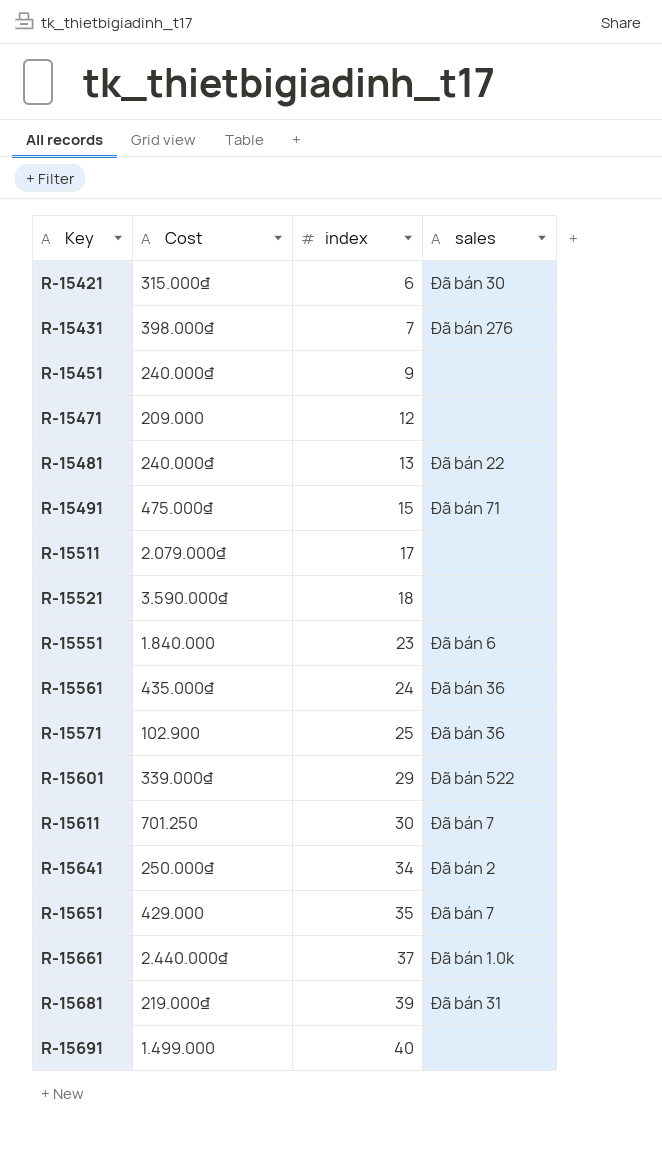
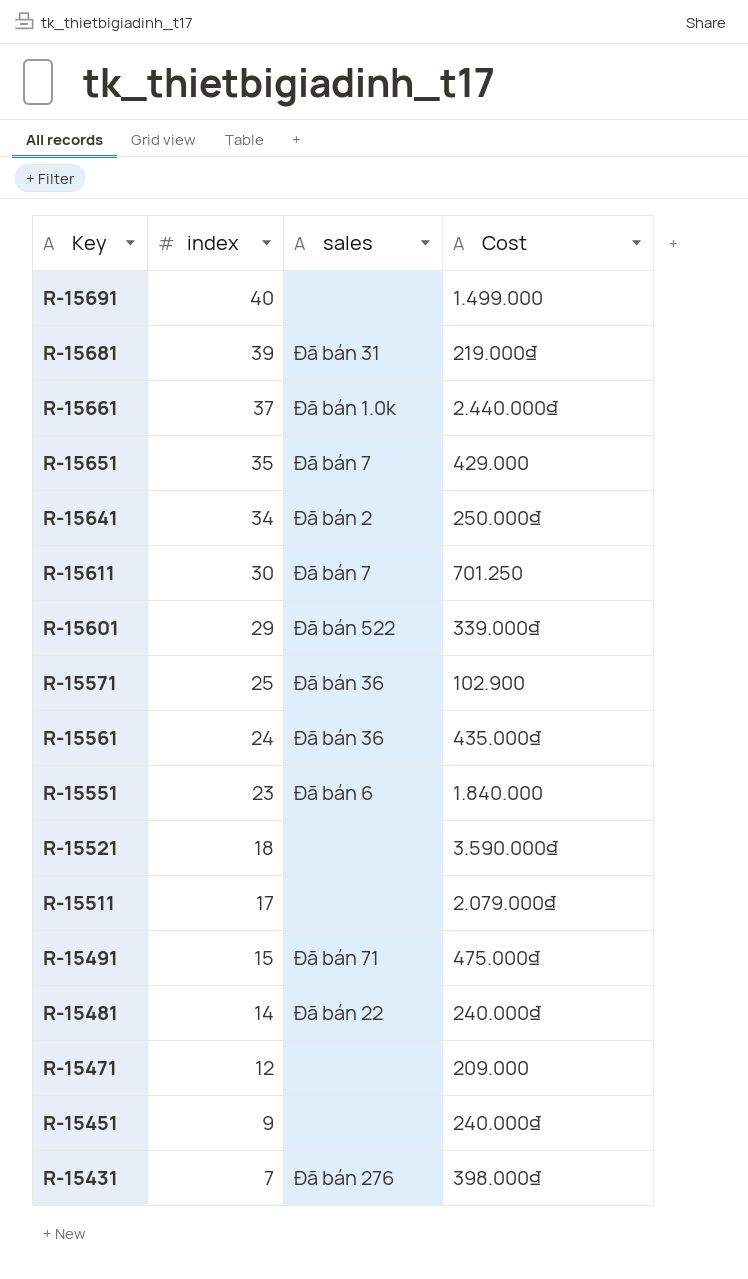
row order: Key ascending -> Key descending
column Cost | position: 2 -> 4
row R-15421: 315.000₫ | 6 | Đã bán 30 -> none
R-15481 | index: 13 -> 14

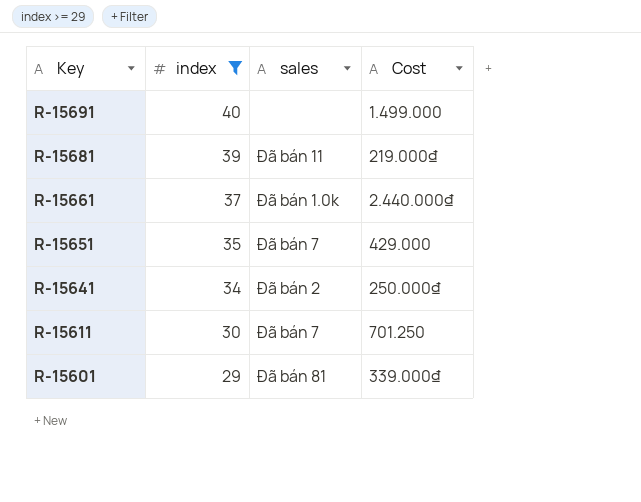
filter: none -> index >= 29
R-15681 | sales: Đã bán 31 -> Đã bán 11
R-15601 | sales: Đã bán 522 -> Đã bán 81

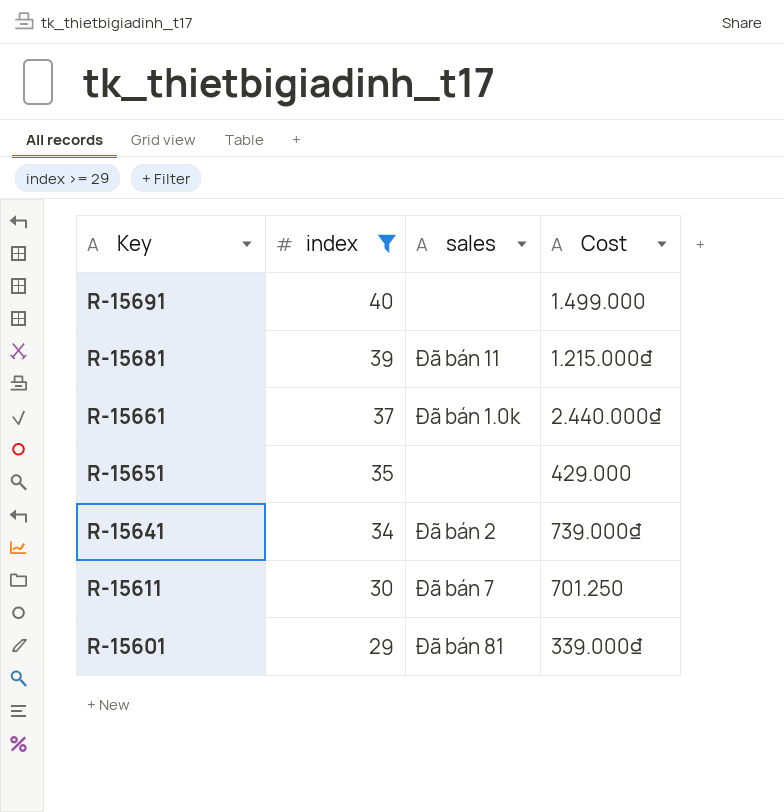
R-15681 | Cost: 219.000₫ -> 1.215.000₫
R-15651 | sales: Đã bán 7 -> none
R-15641 | Cost: 250.000₫ -> 739.000₫

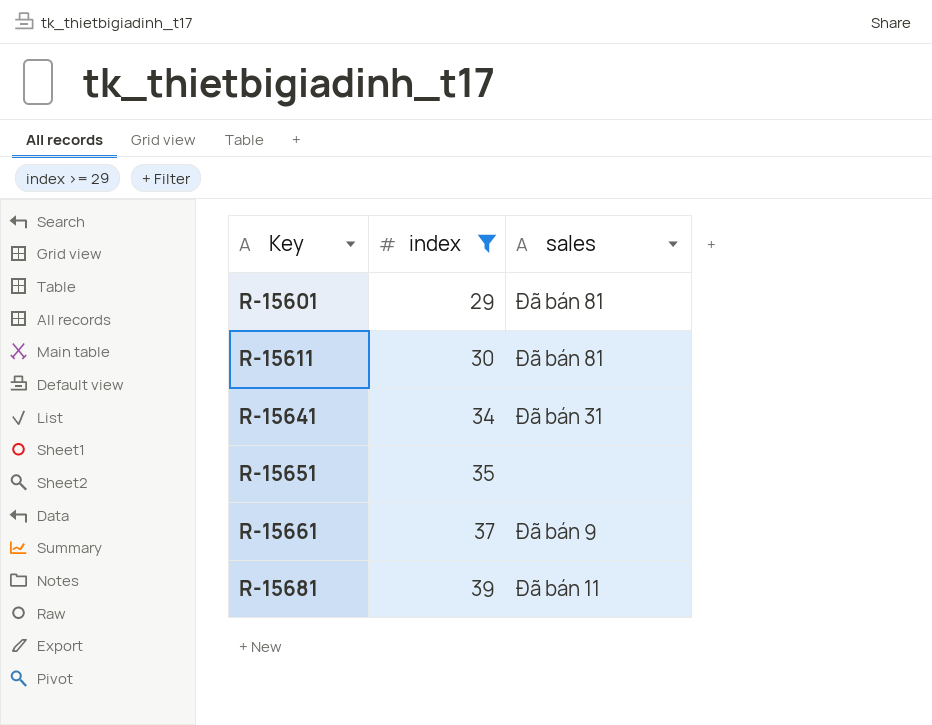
row order: Key descending -> Key ascending
column Cost | position: 4 -> none
row R-15691: 40 | none | 1.499.000 -> none
R-15611 | sales: Đã bán 7 -> Đã bán 81
R-15641 | sales: Đã bán 2 -> Đã bán 31
R-15661 | sales: Đã bán 1.0k -> Đã bán 9

